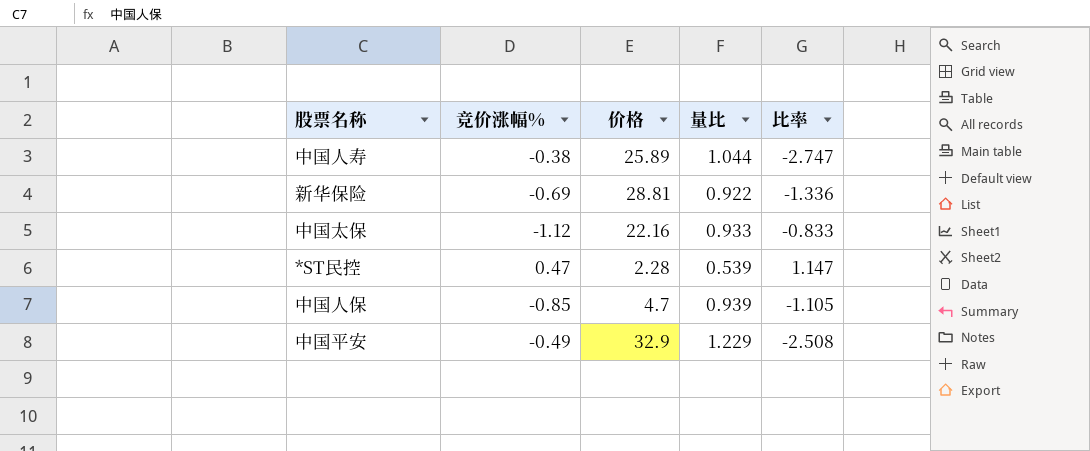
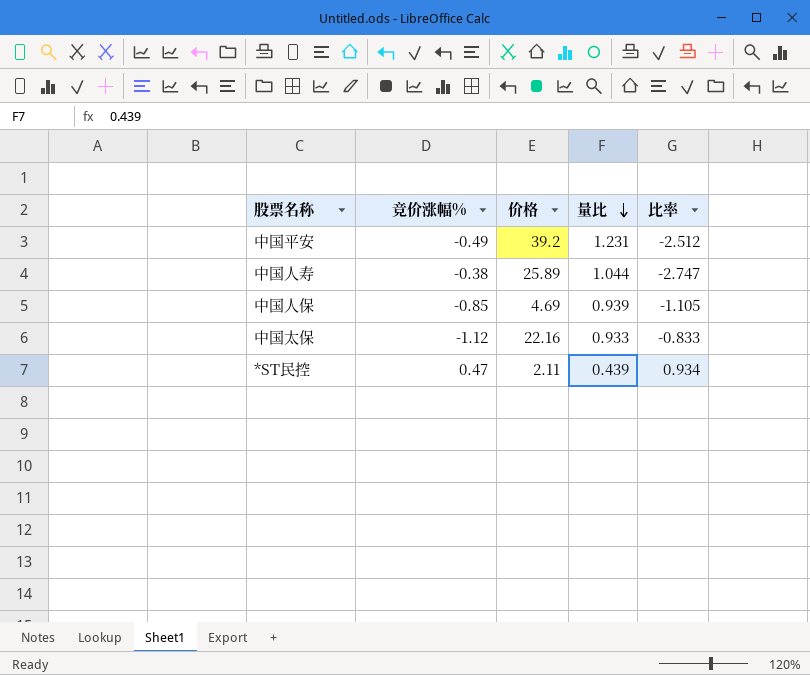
row order: none -> 量比 descending
row 新华保险: -0.69 | 28.81 | 0.922 | -1.336 -> none
中国平安 | 价格: 32.9 -> 39.2
中国平安 | 量比: 1.229 -> 1.231
中国平安 | 比率: -2.508 -> -2.512
中国人保 | 价格: 4.7 -> 4.69
*ST民控 | 价格: 2.28 -> 2.11
*ST民控 | 量比: 0.539 -> 0.439
*ST民控 | 比率: 1.147 -> 0.934

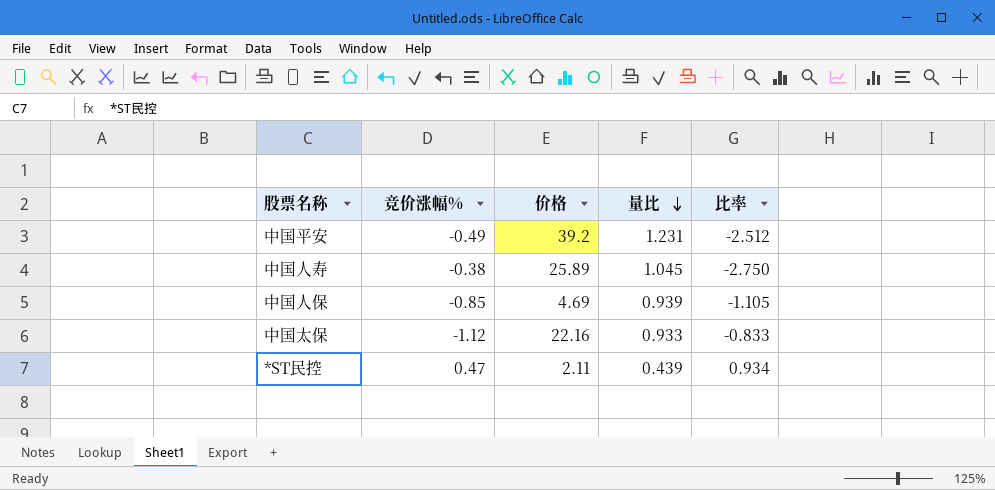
中国人寿 | 量比: 1.044 -> 1.045
中国人寿 | 比率: -2.747 -> -2.750

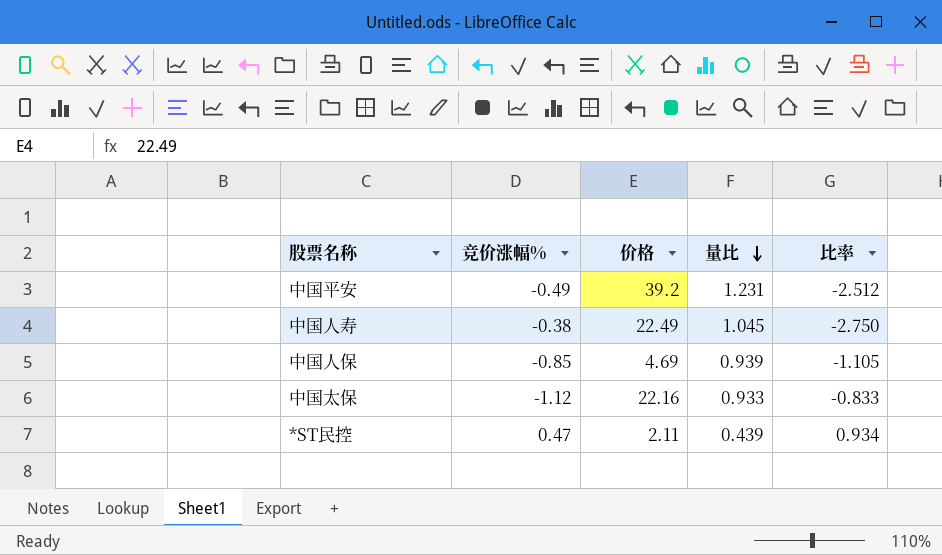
中国人寿 | 价格: 25.89 -> 22.49

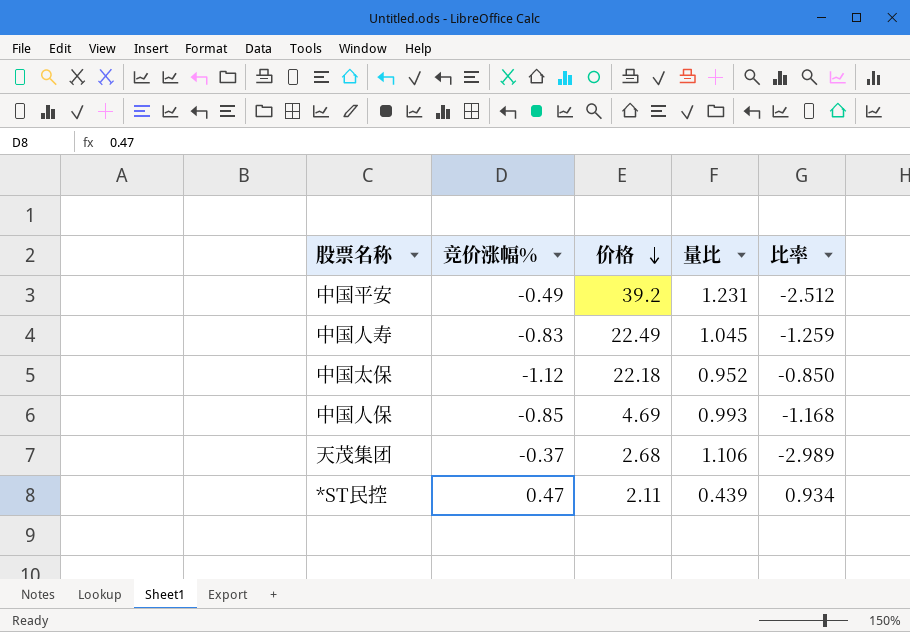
row order: 量比 descending -> 价格 descending
中国人寿 | 竞价涨幅%: -0.38 -> -0.83
中国人寿 | 比率: -2.750 -> -1.259
中国太保 | 价格: 22.16 -> 22.18
中国太保 | 量比: 0.933 -> 0.952
中国太保 | 比率: -0.833 -> -0.850
中国人保 | 量比: 0.939 -> 0.993
中国人保 | 比率: -1.105 -> -1.168
row 天茂集团: none -> -0.37 | 2.68 | 1.106 | -2.989

